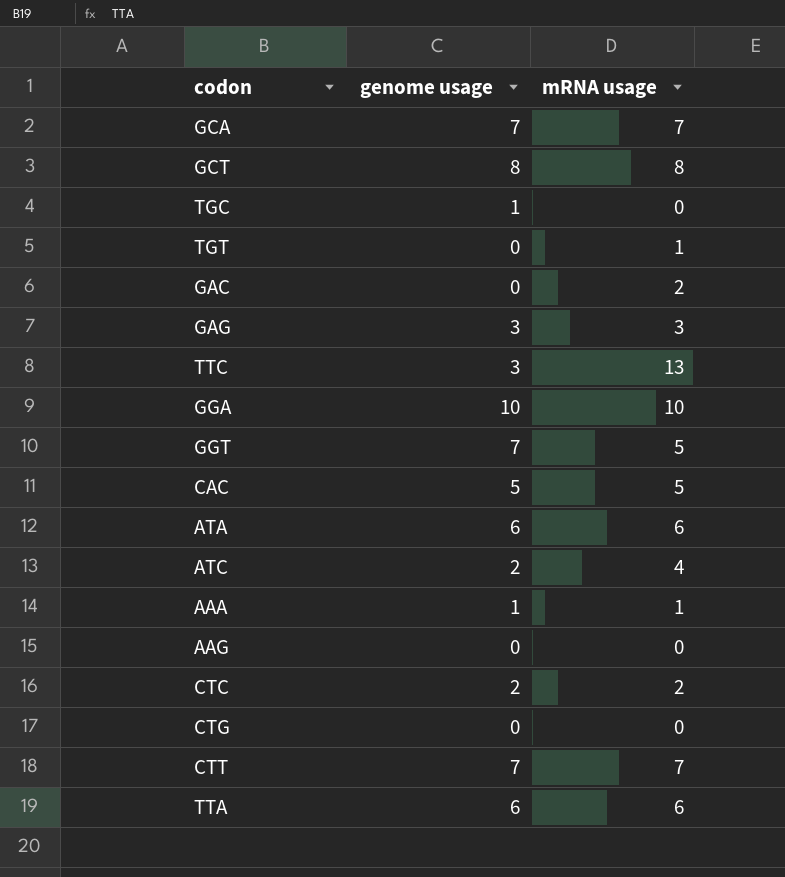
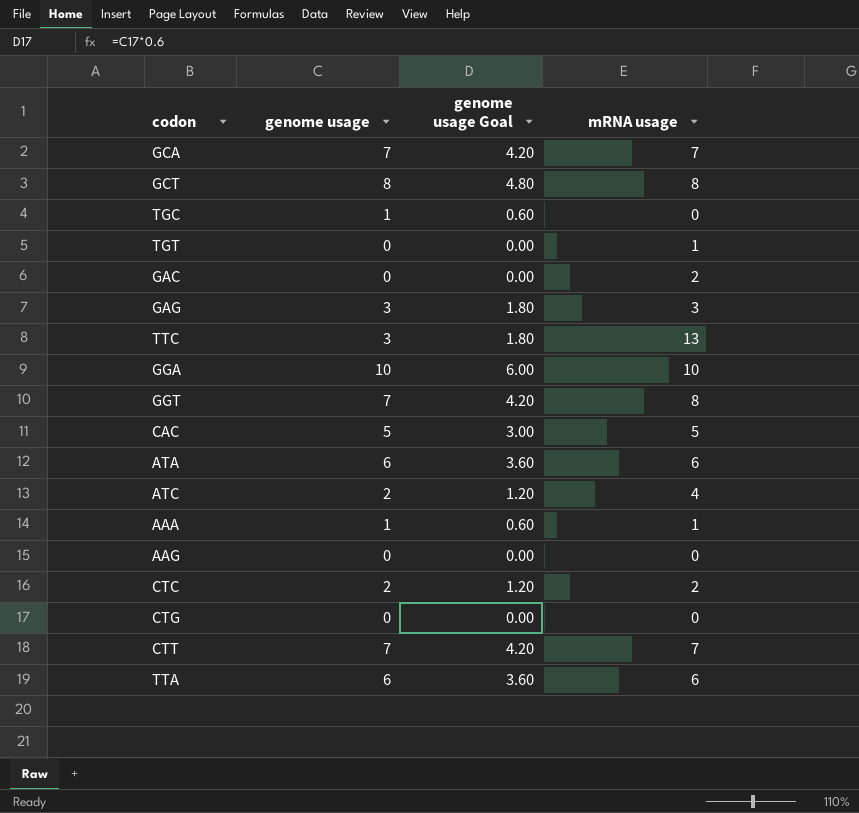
column genome usage Goal | formula: none -> [genome usage] * 0.6
GGT | mRNA usage: 5 -> 8

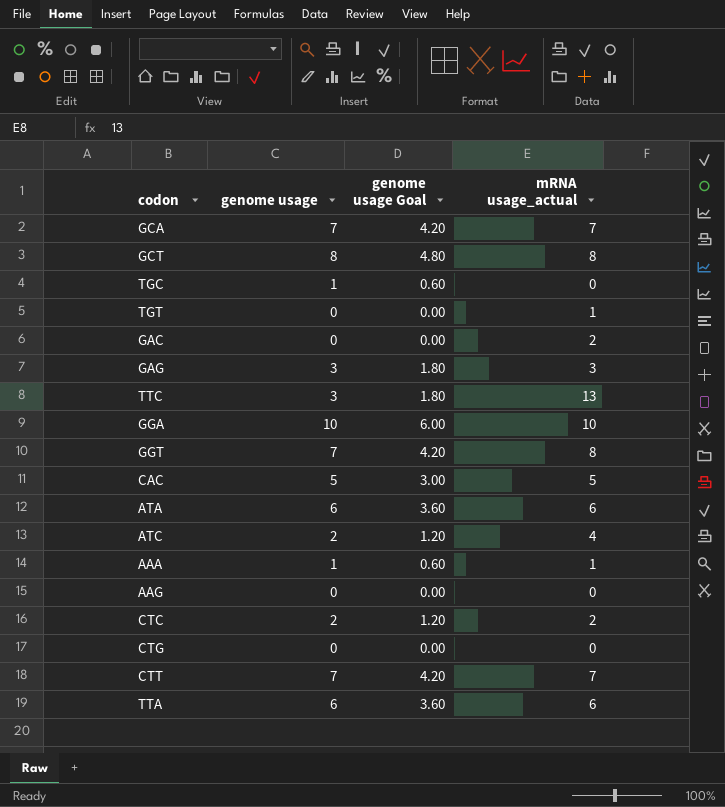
column name: mRNA usage -> mRNA usage_actual

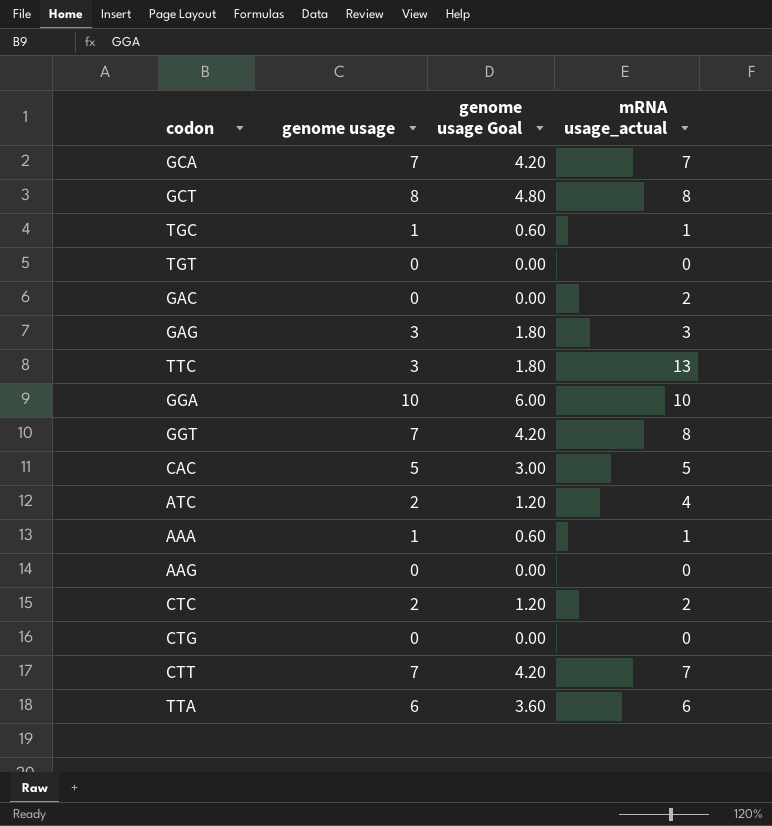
row ATA: 6 | 3.60 | 6 -> none
TGC | mRNA usage_actual: 0 -> 1
TGT | mRNA usage_actual: 1 -> 0

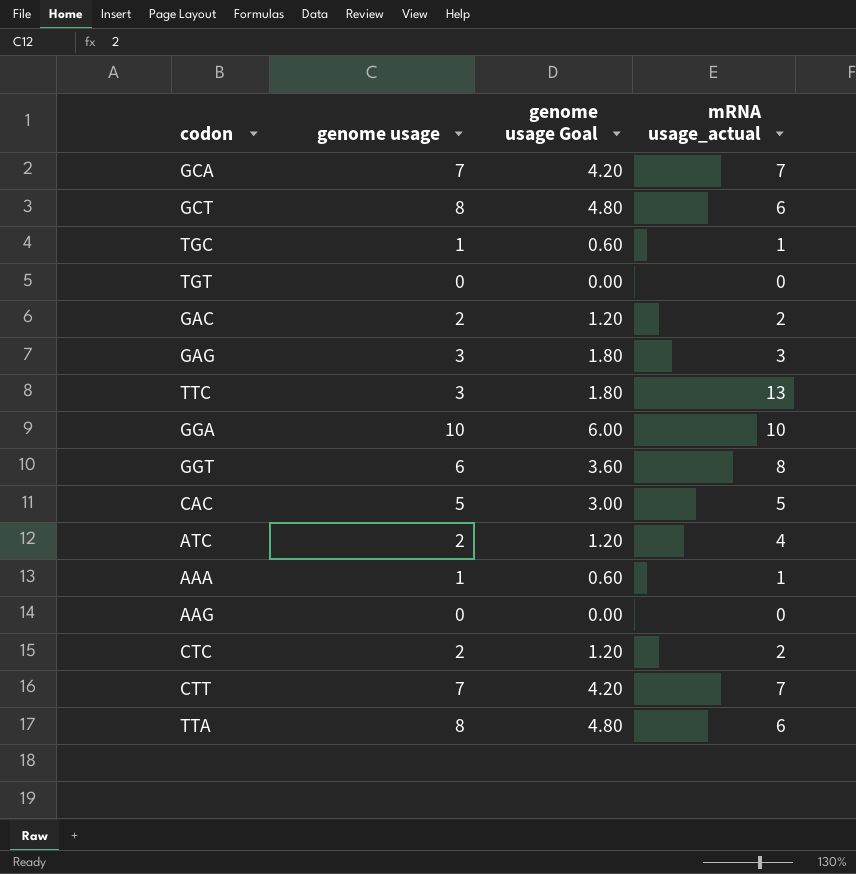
row CTG: 0 | 0.00 | 0 -> none
GCT | mRNA usage_actual: 8 -> 6
GAC | genome usage: 0 -> 2
GAC | genome usage Goal: 0.00 -> 1.20
GGT | genome usage: 7 -> 6
GGT | genome usage Goal: 4.20 -> 3.60
TTA | genome usage: 6 -> 8
TTA | genome usage Goal: 3.60 -> 4.80

